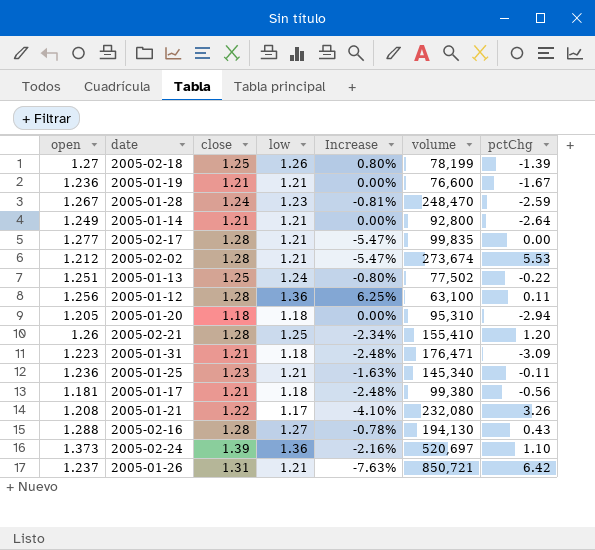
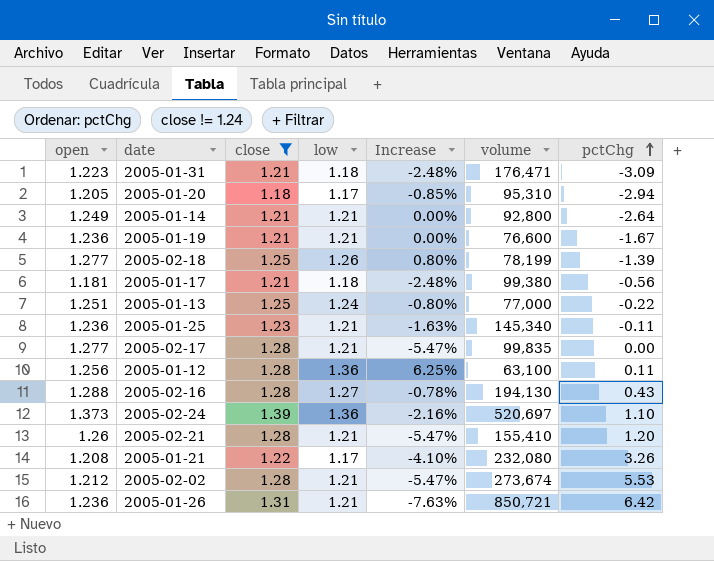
filter: none -> close != 1.24
row order: none -> pctChg ascending
2005-01-20 | low: 1.18 -> 1.17
2005-01-20 | Increase: 0.00% -> -0.85%
2005-02-18 | open: 1.27 -> 1.277
2005-01-13 | volume: 77,502 -> 77,000
2005-02-21 | low: 1.25 -> 1.21
2005-02-21 | Increase: -2.34% -> -5.47%
2005-01-26 | open: 1.237 -> 1.236

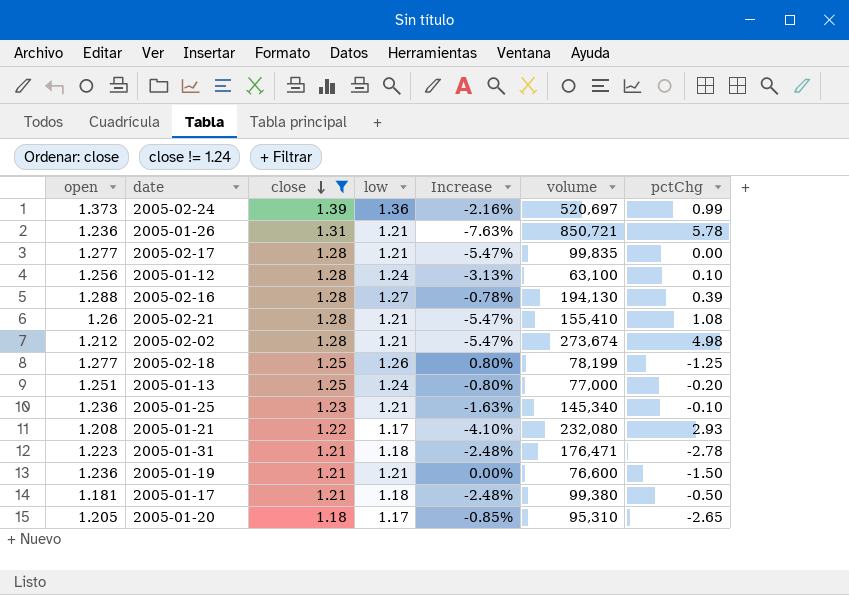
row order: pctChg ascending -> close descending
row 2005-01-14: 1.249 | 1.21 | 1.21 | 0.00% | 92,800 | -2.64 -> none
2005-02-24 | pctChg: 1.10 -> 0.99
2005-01-26 | pctChg: 6.42 -> 5.78
2005-01-12 | low: 1.36 -> 1.24
2005-01-12 | Increase: 6.25% -> -3.13%
2005-01-12 | pctChg: 0.11 -> 0.10
2005-02-16 | pctChg: 0.43 -> 0.39
2005-02-21 | pctChg: 1.20 -> 1.08
2005-02-02 | pctChg: 5.53 -> 4.98
2005-02-18 | pctChg: -1.39 -> -1.25
2005-01-13 | pctChg: -0.22 -> -0.20
2005-01-25 | pctChg: -0.11 -> -0.10
2005-01-21 | pctChg: 3.26 -> 2.93
2005-01-31 | pctChg: -3.09 -> -2.78
2005-01-19 | pctChg: -1.67 -> -1.50
2005-01-17 | pctChg: -0.56 -> -0.50
2005-01-20 | pctChg: -2.94 -> -2.65

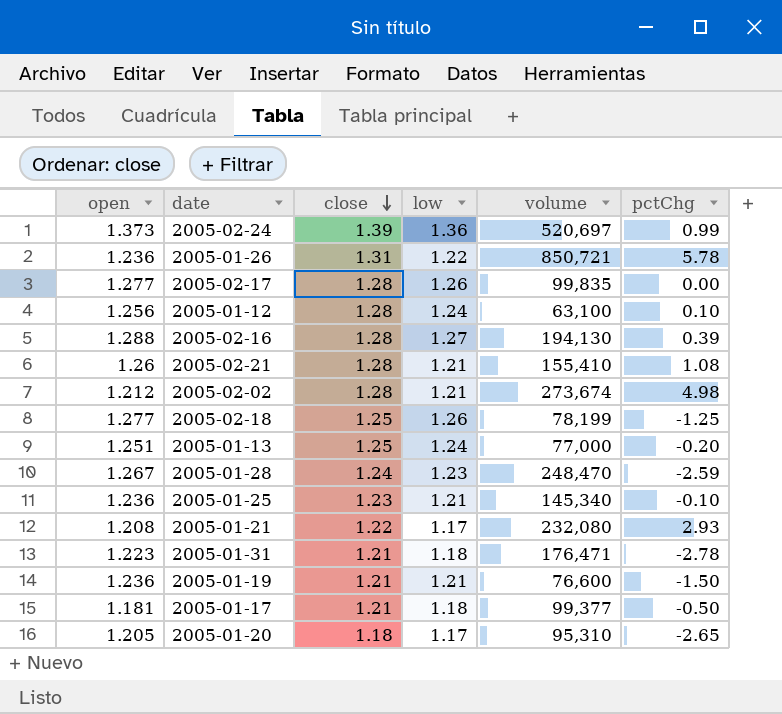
filter: close != 1.24 -> none
column Increase | formula: ([low] - [close]) / [close] -> none
2005-01-26 | low: 1.21 -> 1.22
2005-02-17 | low: 1.21 -> 1.26
2005-01-17 | volume: 99,380 -> 99,377

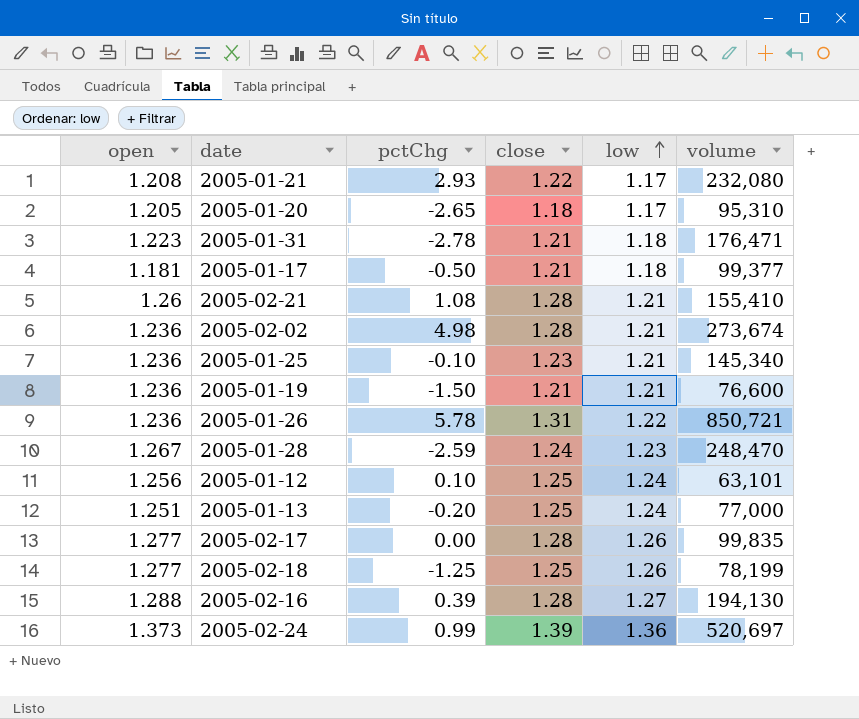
row order: close descending -> low ascending
column pctChg | position: 6 -> 3
2005-02-02 | open: 1.212 -> 1.236
2005-01-12 | close: 1.28 -> 1.25
2005-01-12 | volume: 63,100 -> 63,101

